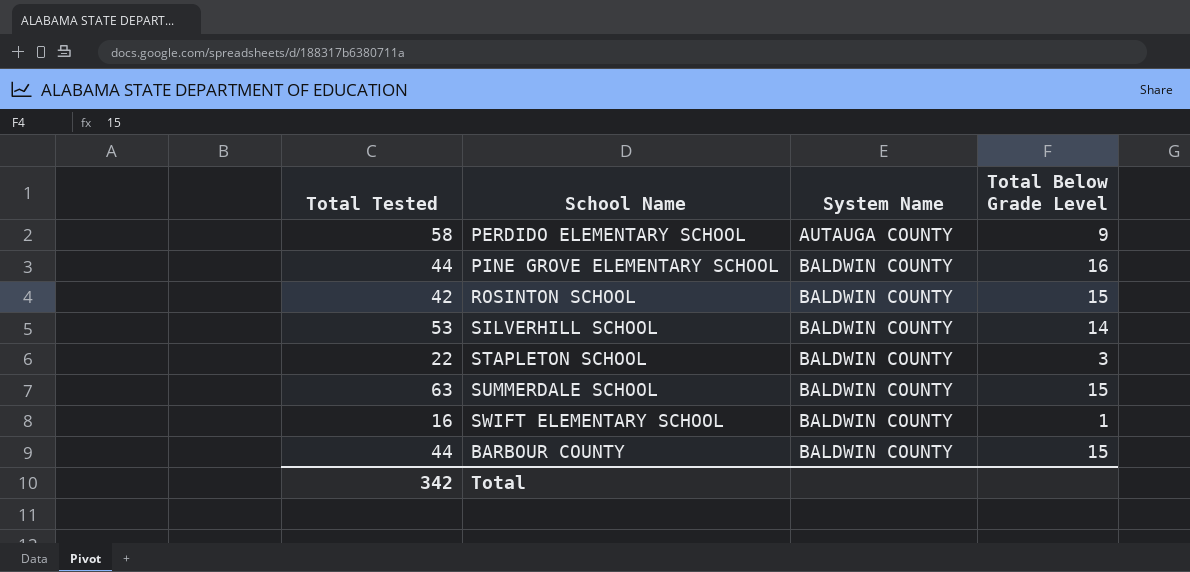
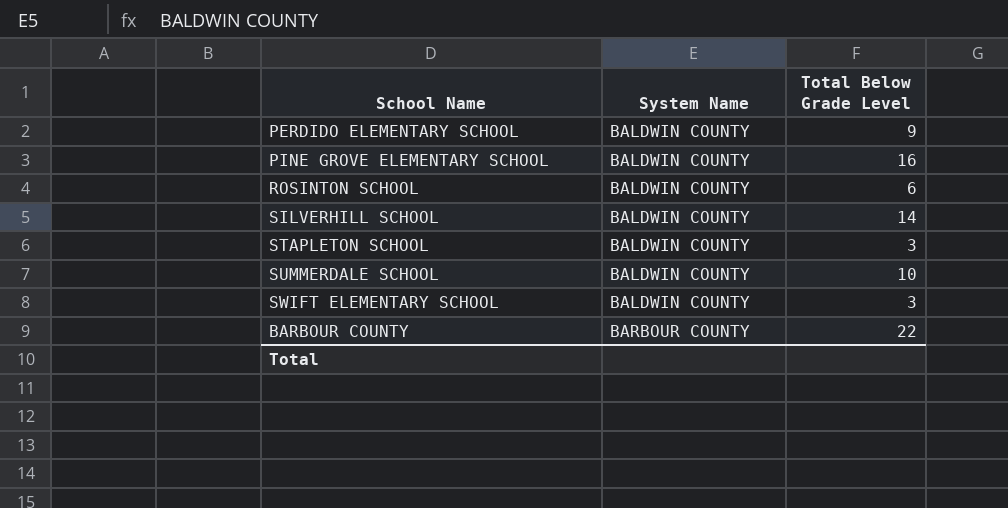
column Total Tested | position: 1 -> none
PERDIDO ELEMENTARY SCHOOL | System Name: AUTAUGA COUNTY -> BALDWIN COUNTY
ROSINTON SCHOOL | Total Below Grade Level: 15 -> 6
SUMMERDALE SCHOOL | Total Below Grade Level: 15 -> 10
SWIFT ELEMENTARY SCHOOL | Total Below Grade Level: 1 -> 3
BARBOUR COUNTY | System Name: BALDWIN COUNTY -> BARBOUR COUNTY
BARBOUR COUNTY | Total Below Grade Level: 15 -> 22

